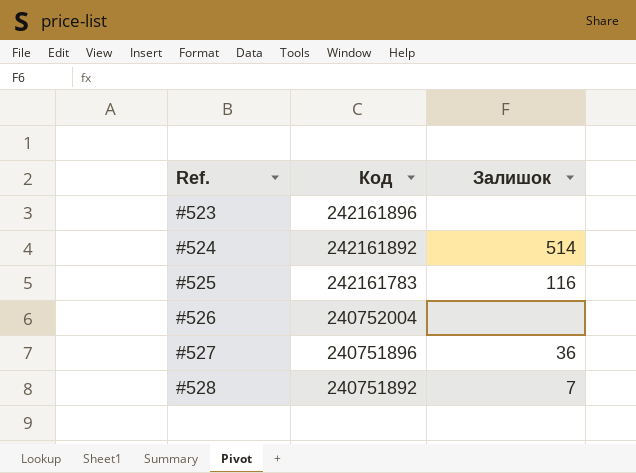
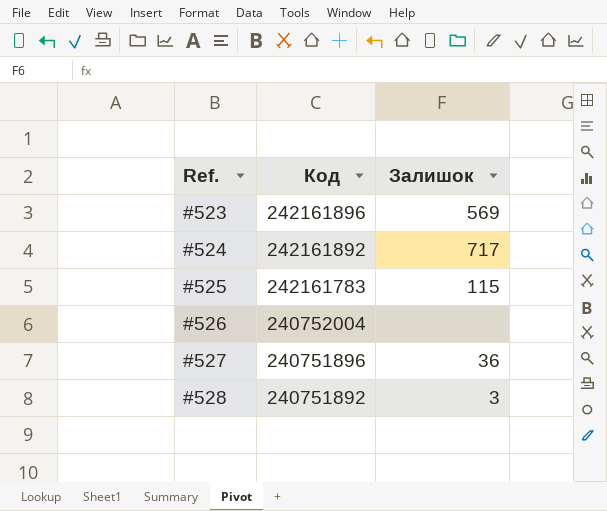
#523 | Залишок: none -> 569
#524 | Залишок: 514 -> 717
#525 | Залишок: 116 -> 115
#528 | Залишок: 7 -> 3

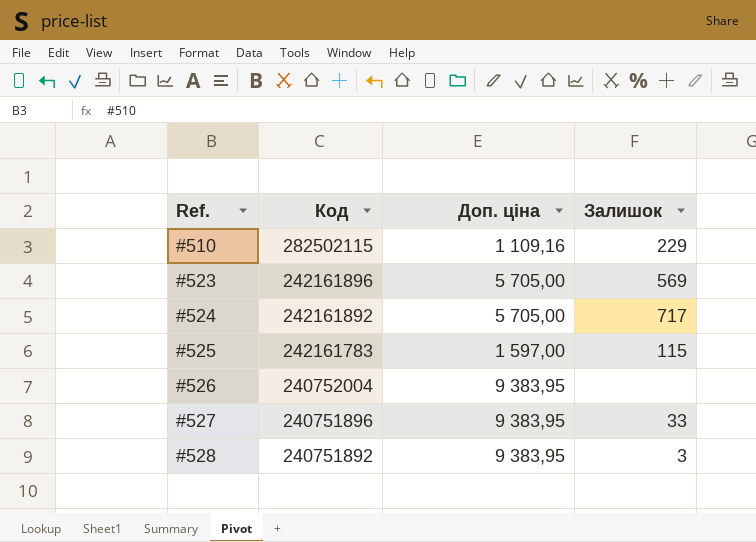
column Доп. ціна | position: none -> 3
row #510: none -> 282502115 | 1 109,16 | 229
#527 | Залишок: 36 -> 33

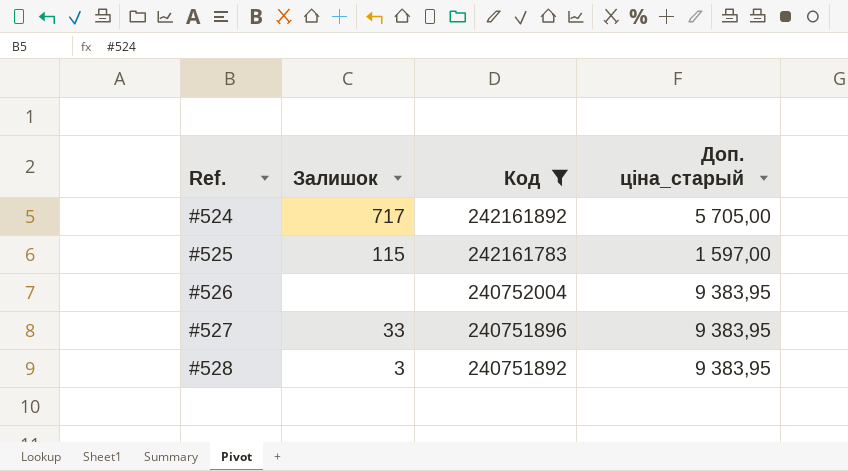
filter: none -> Код <= 242161892
column Залишок | position: 4 -> 2
column name: Доп. ціна -> Доп. ціна_старый

